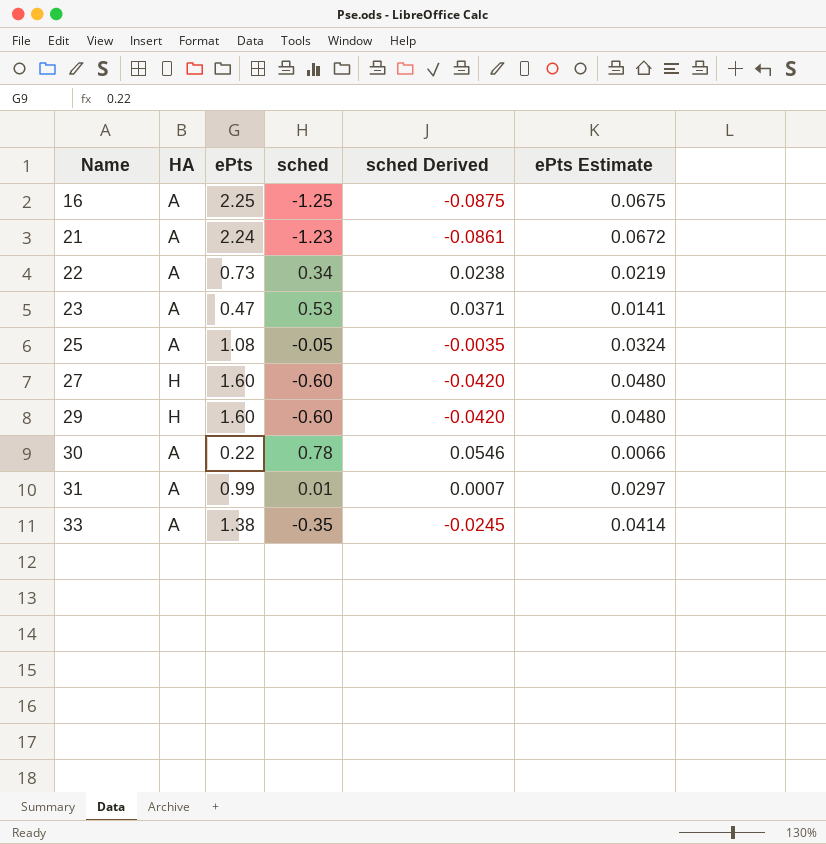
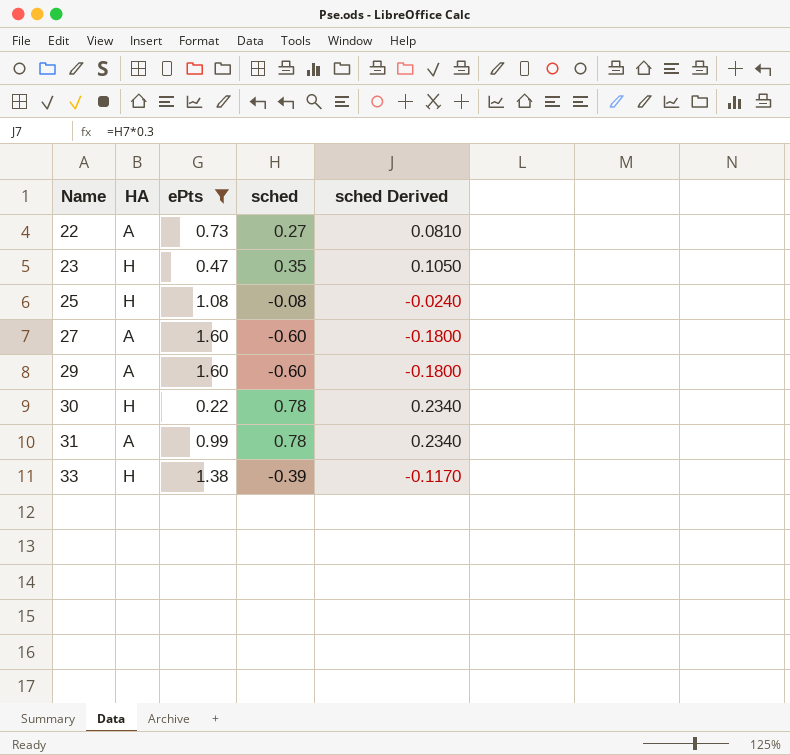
filter: none -> ePts <= 1.60
column ePts Estimate | formula: [ePts] * 0.03 -> none
column sched Derived | formula: [sched] * 0.07 -> [sched] * 0.3
22 | sched: 0.34 -> 0.27
23 | HA: A -> H
23 | sched: 0.53 -> 0.35
25 | HA: A -> H
25 | sched: -0.05 -> -0.08
27 | HA: H -> A
29 | HA: H -> A
30 | HA: A -> H
31 | sched: 0.01 -> 0.78
33 | HA: A -> H
33 | sched: -0.35 -> -0.39

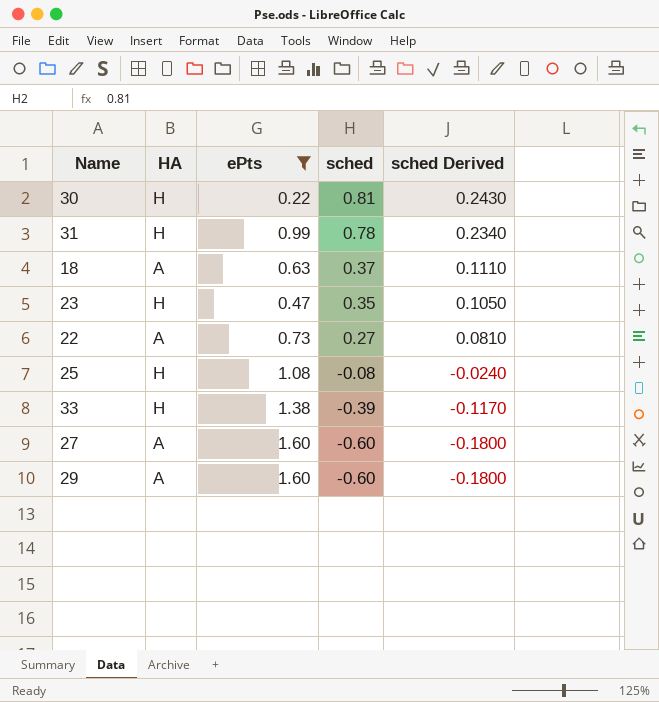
row order: Name ascending -> sched descending
30 | sched: 0.78 -> 0.81
30 | sched Derived: 0.2340 -> 0.2430
31 | HA: A -> H
row 18: none -> A | 0.63 | 0.37 | 0.1110

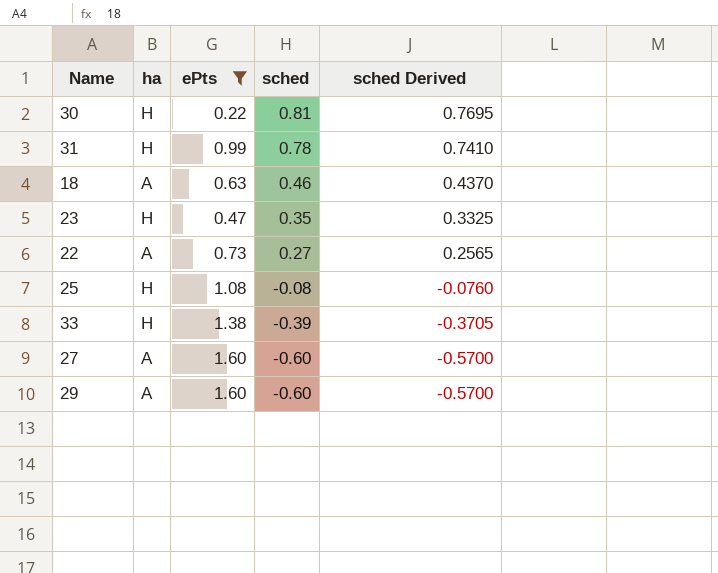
column name: HA -> ha
column sched Derived | formula: [sched] * 0.3 -> [sched] * 0.95
18 | sched: 0.37 -> 0.46

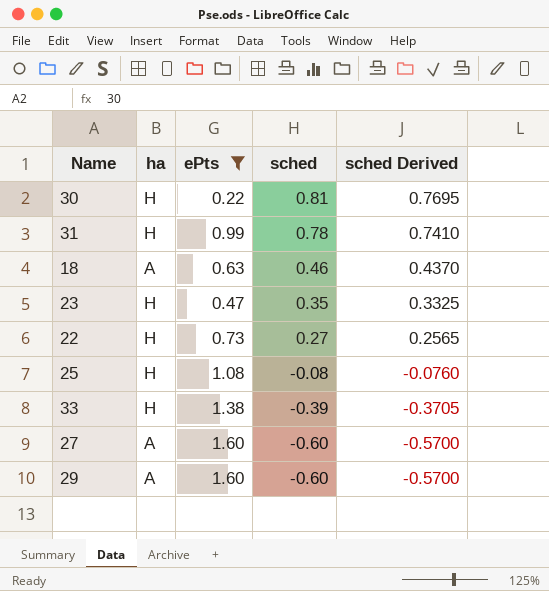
22 | ha: A -> H

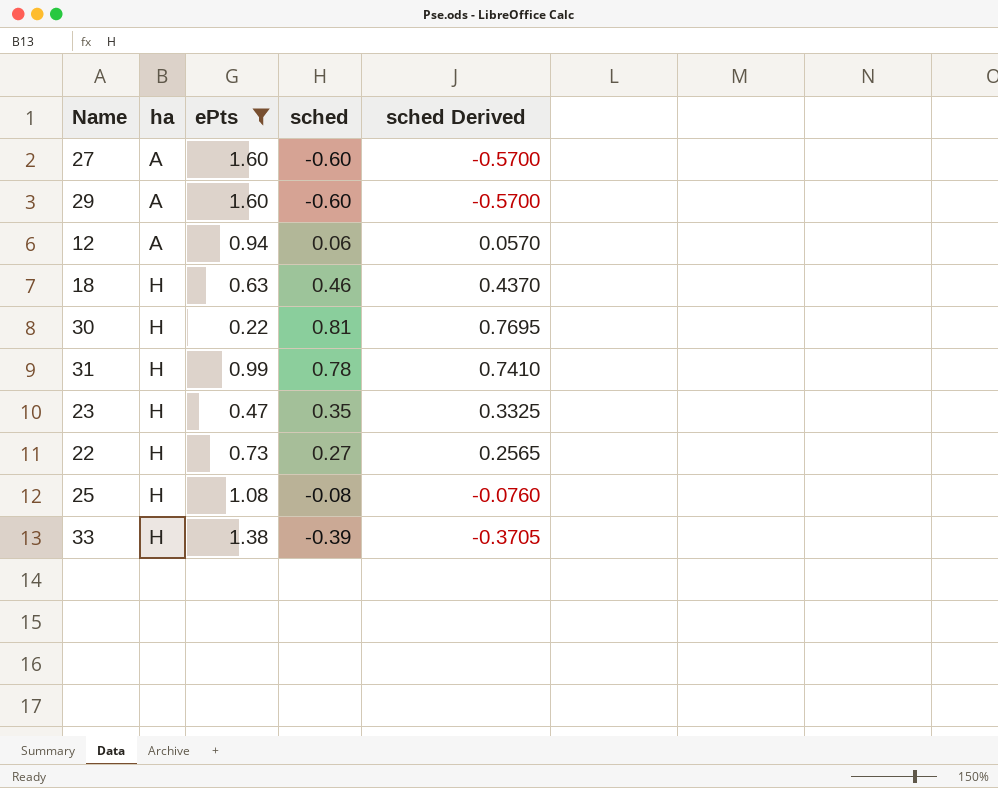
row order: sched descending -> ha ascending
row 12: none -> A | 0.94 | 0.06 | 0.0570
18 | ha: A -> H

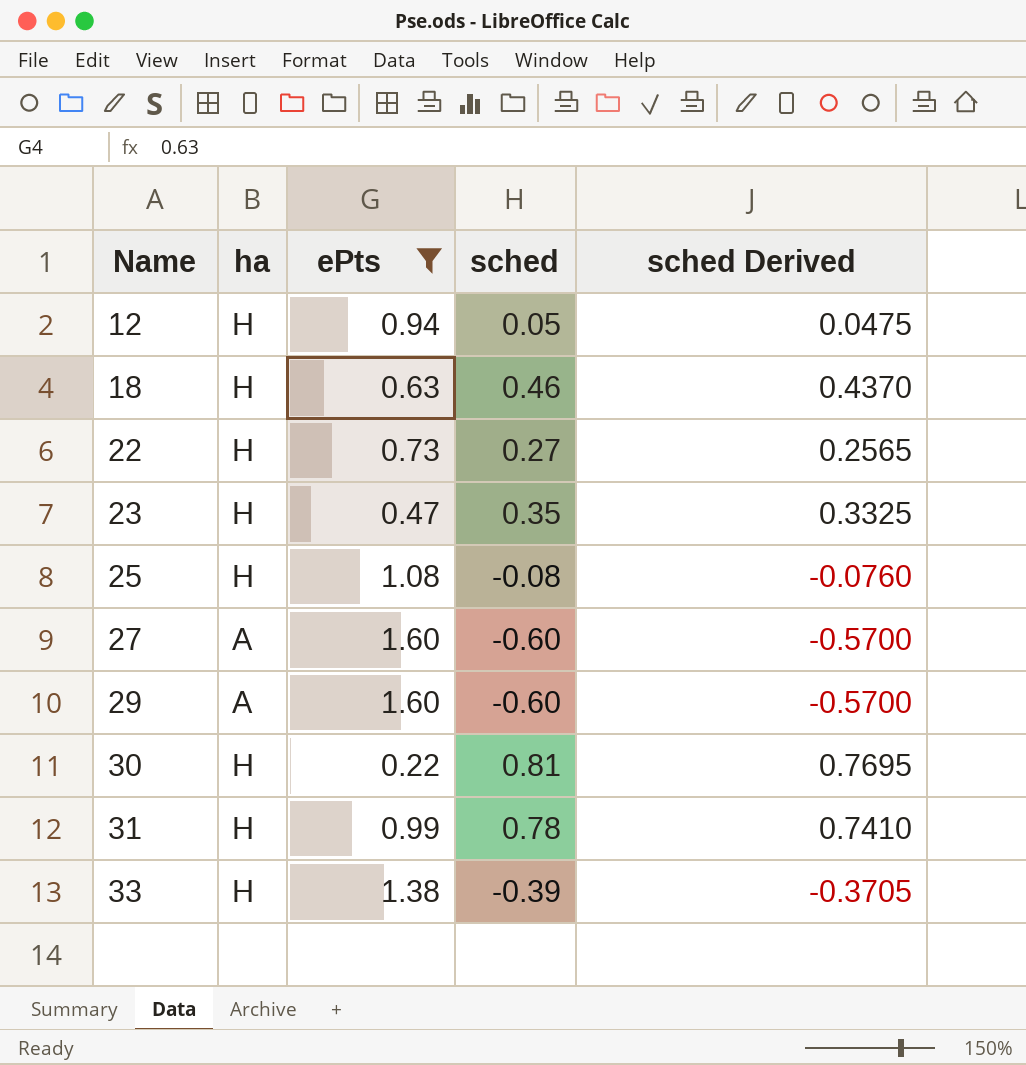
row order: ha ascending -> Name ascending
12 | ha: A -> H
12 | sched: 0.06 -> 0.05
12 | sched Derived: 0.0570 -> 0.0475

